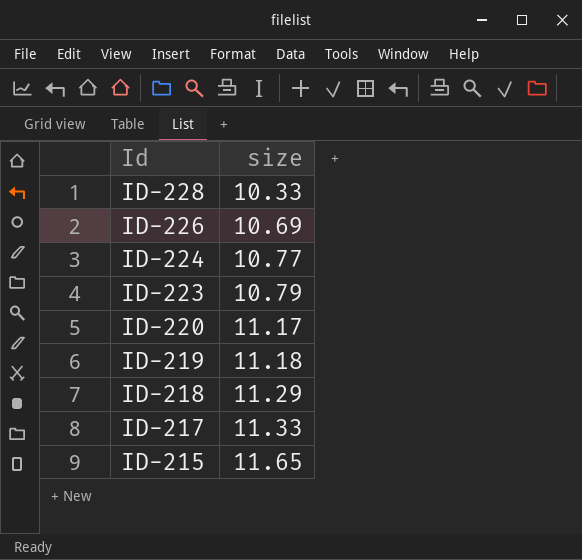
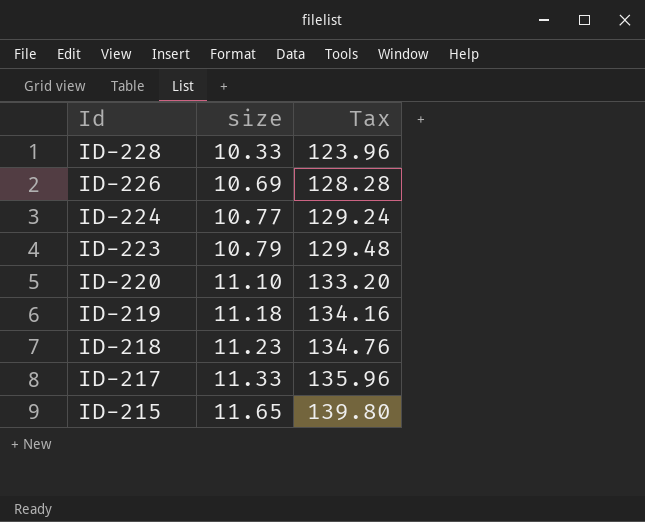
column Tax | formula: none -> [size] * 12
ID-220 | size: 11.17 -> 11.10
ID-218 | size: 11.29 -> 11.23

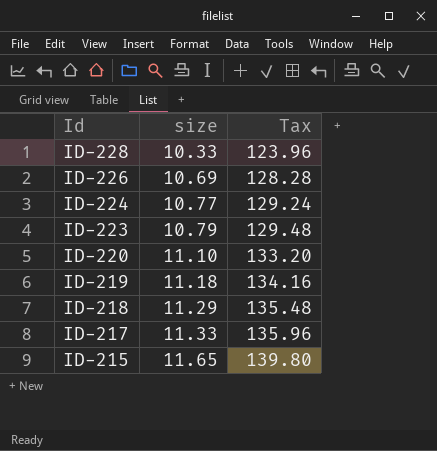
ID-218 | size: 11.23 -> 11.29
ID-218 | Tax: 134.76 -> 135.48

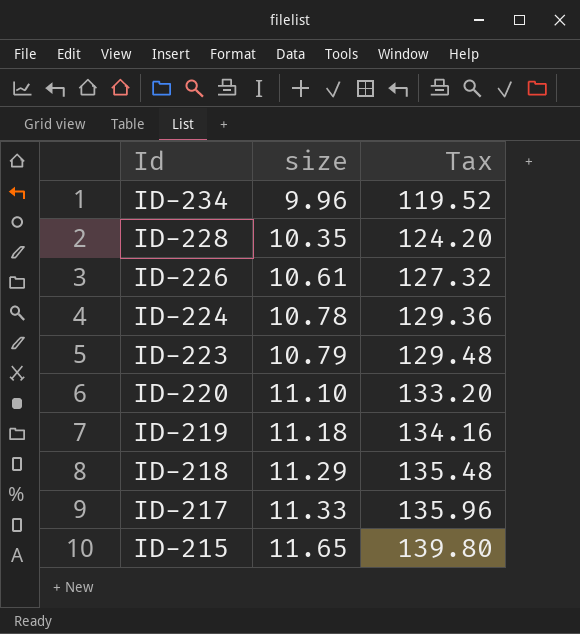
row ID-234: none -> 9.96 | 119.52
ID-228 | size: 10.33 -> 10.35
ID-228 | Tax: 123.96 -> 124.20
ID-226 | size: 10.69 -> 10.61
ID-226 | Tax: 128.28 -> 127.32
ID-224 | size: 10.77 -> 10.78
ID-224 | Tax: 129.24 -> 129.36

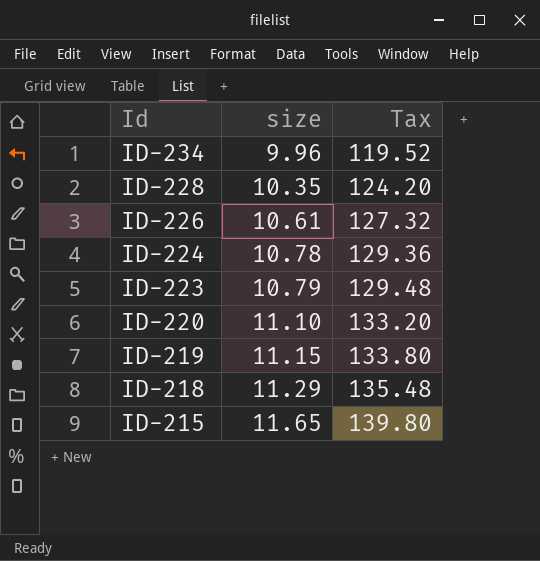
row ID-217: 11.33 | 135.96 -> none
ID-219 | size: 11.18 -> 11.15
ID-219 | Tax: 134.16 -> 133.80

